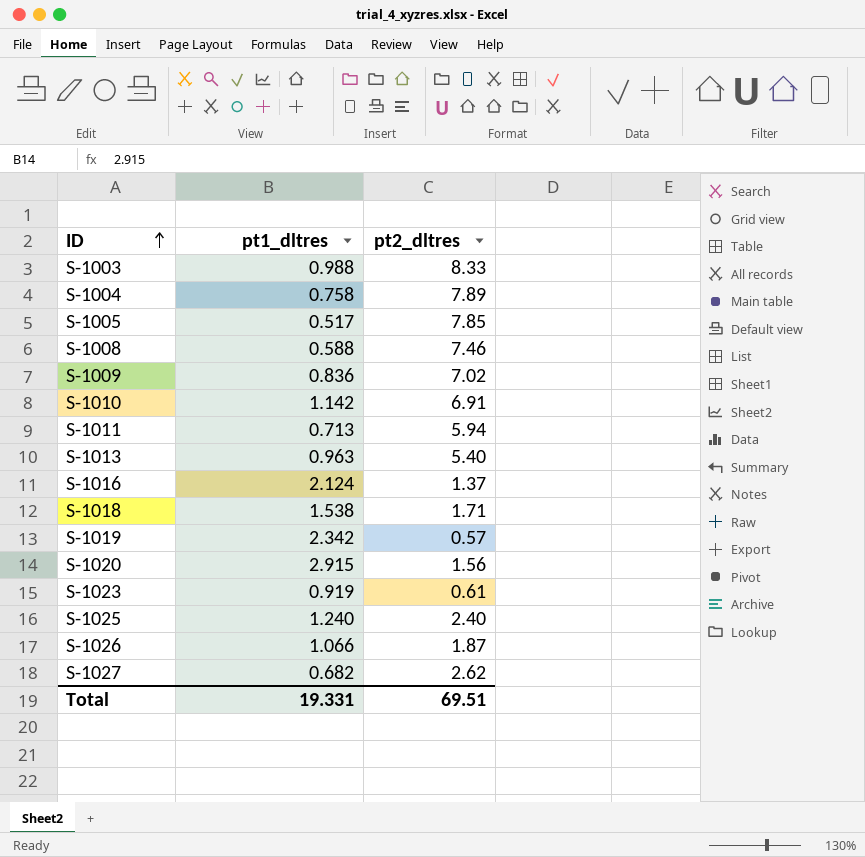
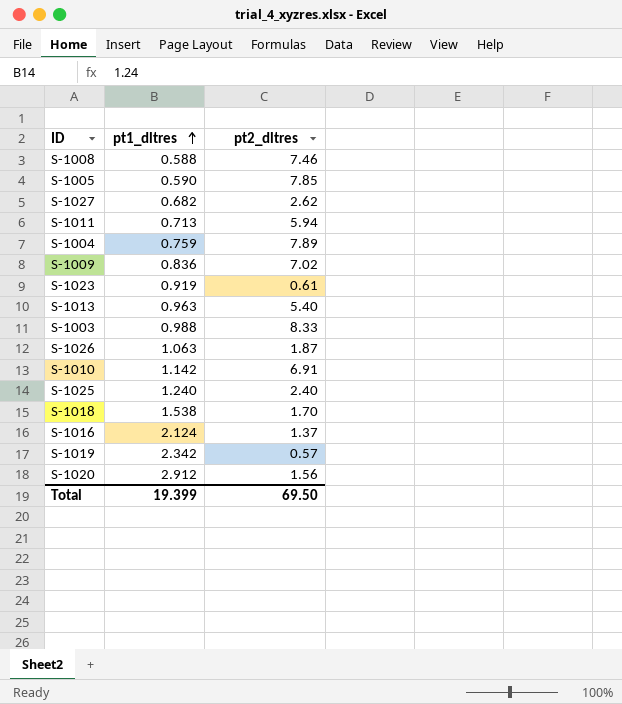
row order: ID ascending -> pt1_dltres ascending
S-1005 | pt1_dltres: 0.517 -> 0.590
S-1004 | pt1_dltres: 0.758 -> 0.759
S-1026 | pt1_dltres: 1.066 -> 1.063
S-1018 | pt2_dltres: 1.71 -> 1.70
S-1020 | pt1_dltres: 2.915 -> 2.912
Total | pt1_dltres: 19.331 -> 19.399
Total | pt2_dltres: 69.51 -> 69.50

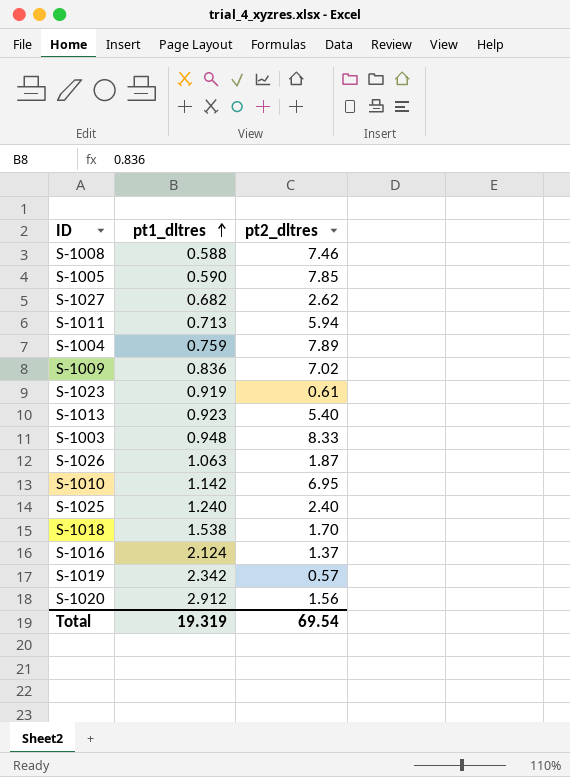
S-1013 | pt1_dltres: 0.963 -> 0.923
S-1003 | pt1_dltres: 0.988 -> 0.948
S-1010 | pt2_dltres: 6.91 -> 6.95
Total | pt1_dltres: 19.399 -> 19.319
Total | pt2_dltres: 69.50 -> 69.54

